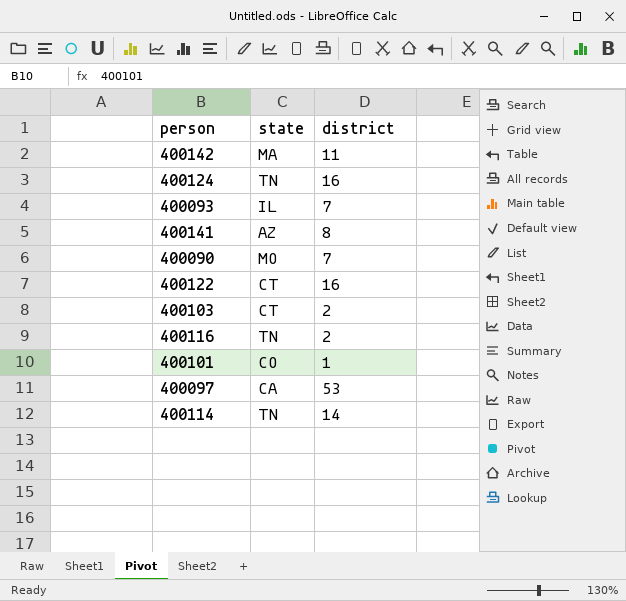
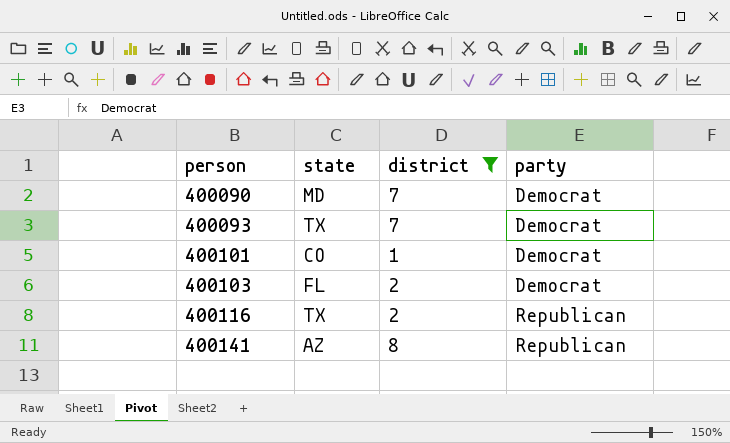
filter: none -> district <= 8
row order: none -> person ascending
column party | position: none -> 4
400090 | state: MO -> MD
400093 | state: IL -> TX
400103 | state: CT -> FL
400116 | state: TN -> TX

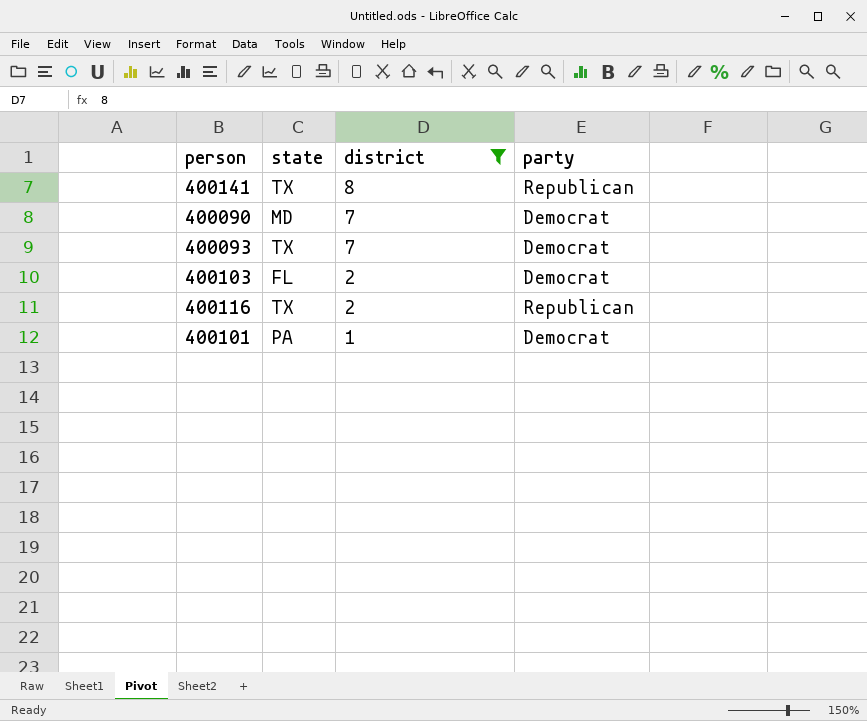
row order: person ascending -> district descending
400141 | state: AZ -> TX
400101 | state: CO -> PA

